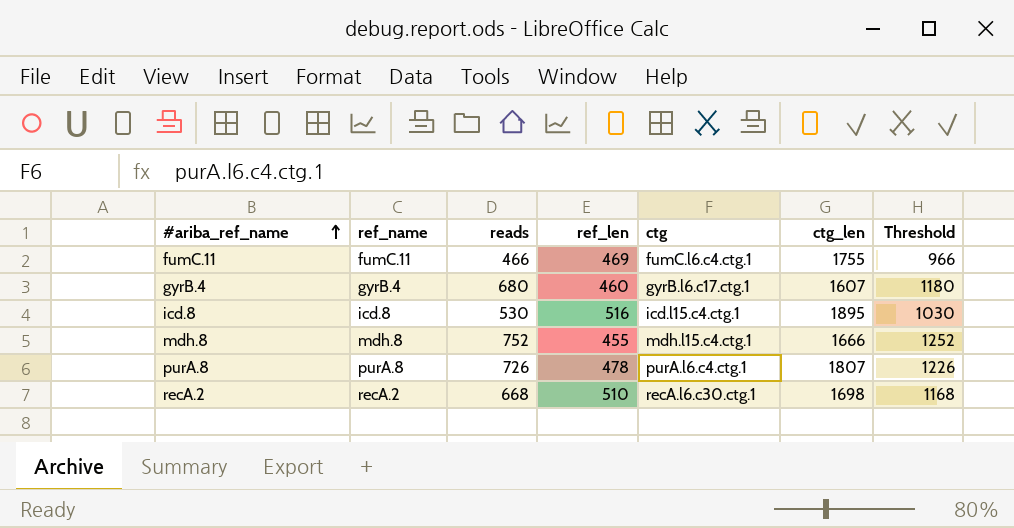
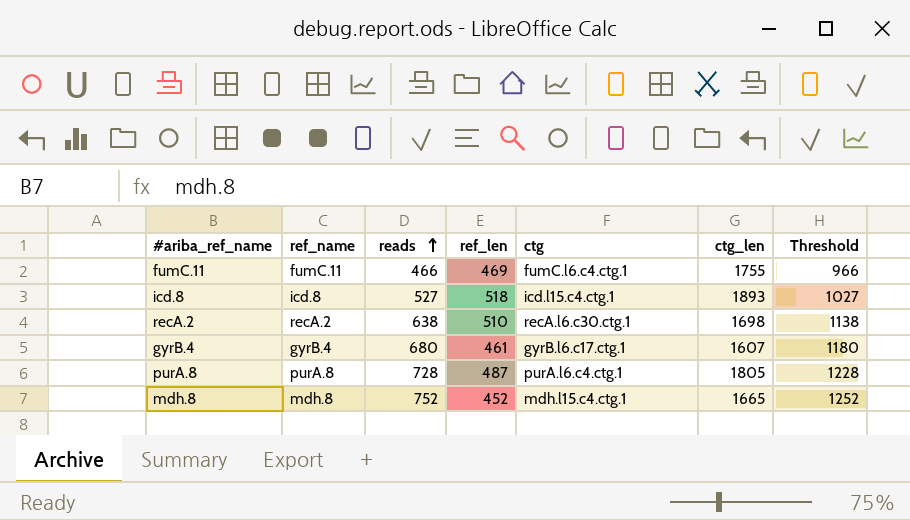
row order: #ariba_ref_name ascending -> reads ascending
icd.8 | reads: 530 -> 527
icd.8 | ref_len: 516 -> 518
icd.8 | ctg_len: 1895 -> 1893
icd.8 | Threshold: 1030 -> 1027
recA.2 | reads: 668 -> 638
recA.2 | Threshold: 1168 -> 1138
gyrB.4 | ref_len: 460 -> 461
purA.8 | reads: 726 -> 728
purA.8 | ref_len: 478 -> 487
purA.8 | ctg_len: 1807 -> 1805
purA.8 | Threshold: 1226 -> 1228
mdh.8 | ref_len: 455 -> 452
mdh.8 | ctg_len: 1666 -> 1665

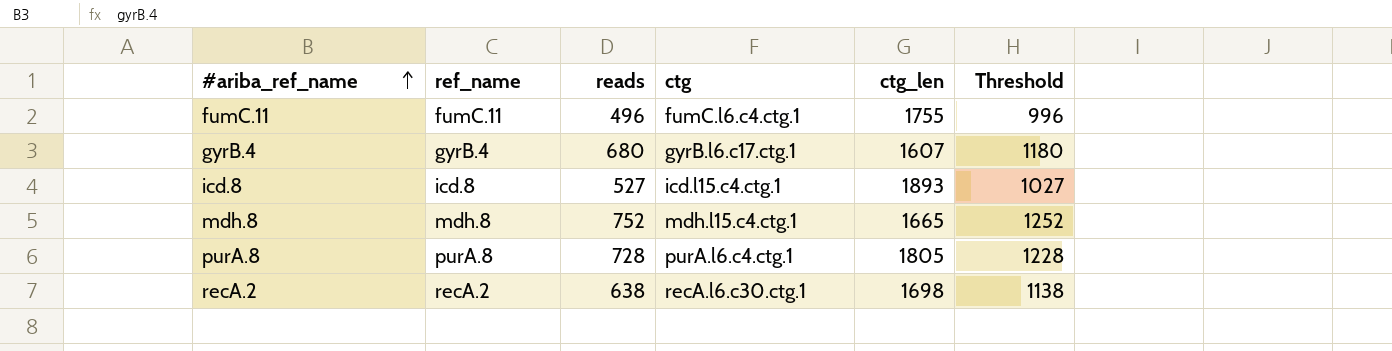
row order: reads ascending -> #ariba_ref_name ascending
column ref_len | position: 4 -> none
fumC.11 | reads: 466 -> 496
fumC.11 | Threshold: 966 -> 996

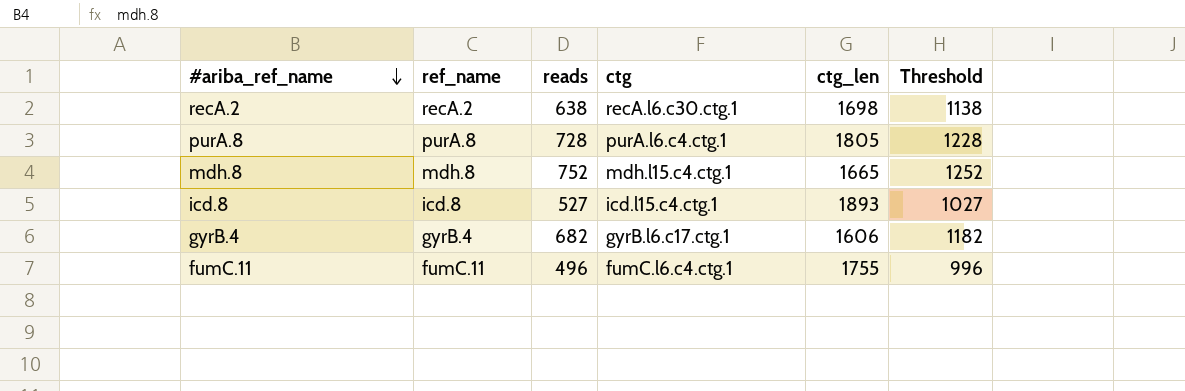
row order: #ariba_ref_name ascending -> #ariba_ref_name descending
gyrB.4 | reads: 680 -> 682
gyrB.4 | ctg_len: 1607 -> 1606
gyrB.4 | Threshold: 1180 -> 1182

